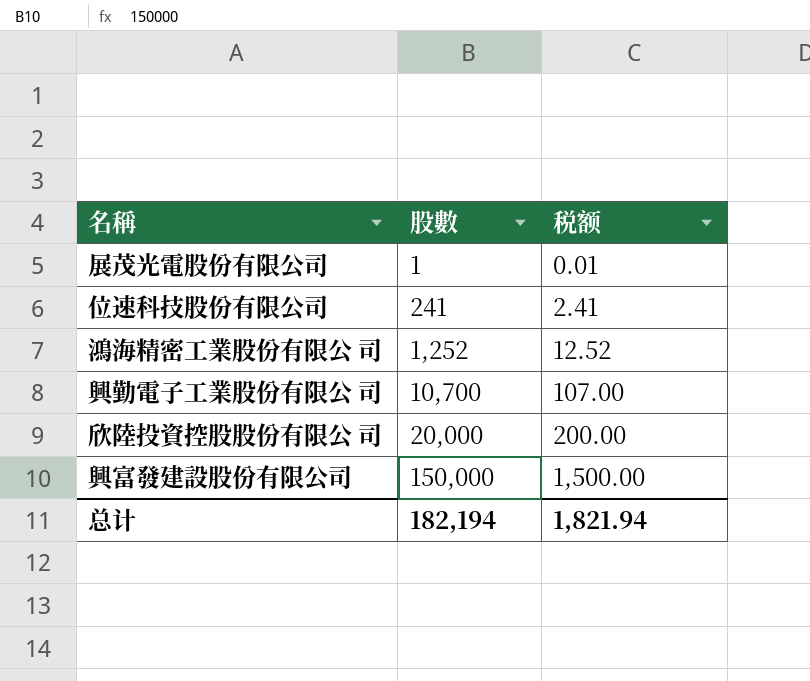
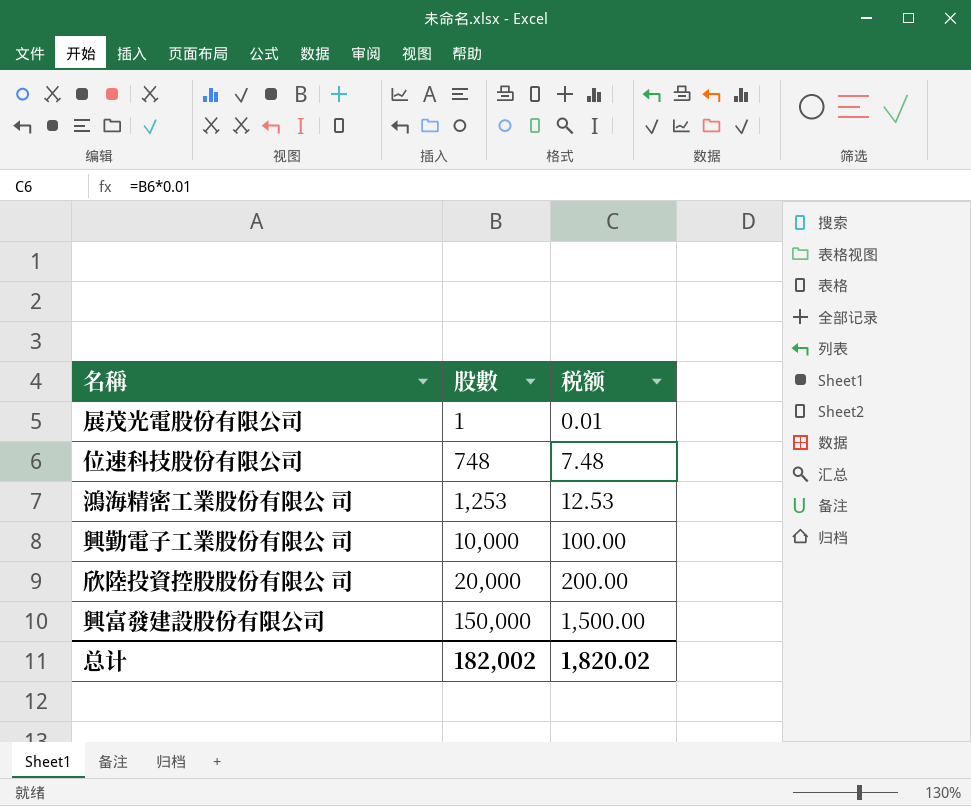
位速科技股份有限公司 | 股數: 241 -> 748
位速科技股份有限公司 | 税额: 2.41 -> 7.48
鴻海精密工業股份有限公 司 | 股數: 1,252 -> 1,253
鴻海精密工業股份有限公 司 | 税额: 12.52 -> 12.53
興勤電子工業股份有限公 司 | 股數: 10,700 -> 10,000
興勤電子工業股份有限公 司 | 税额: 107.00 -> 100.00
总计 | 股數: 182,194 -> 182,002
总计 | 税额: 1,821.94 -> 1,820.02

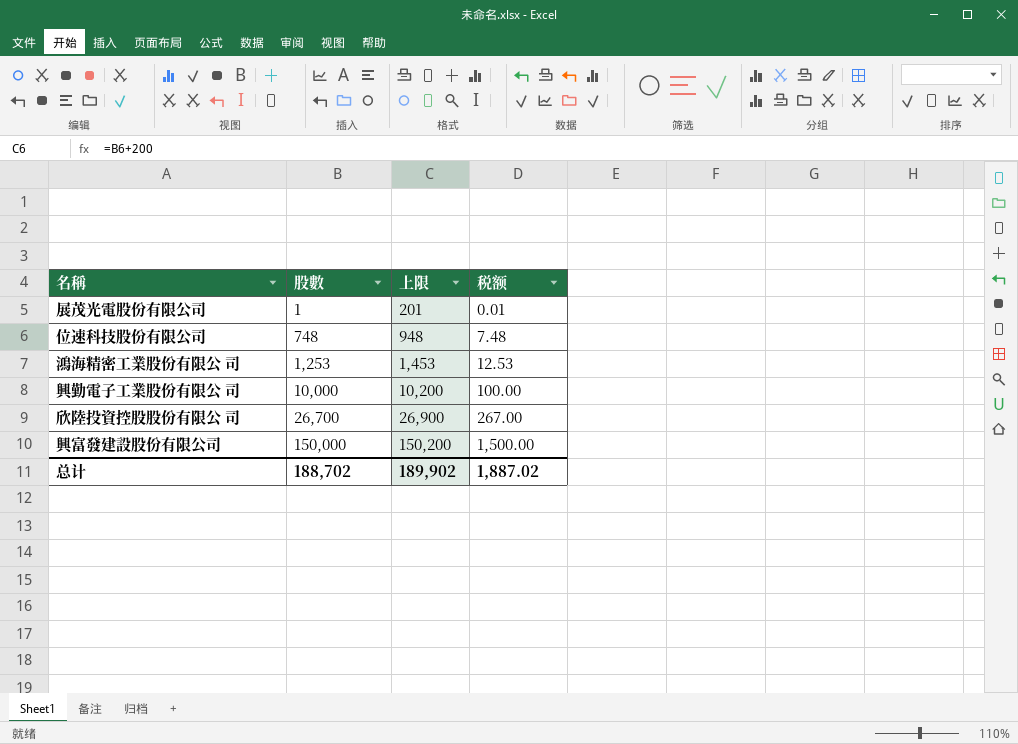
column 上限 | formula: none -> [股數] + 200
欣陸投資控股股份有限公 司 | 股數: 20,000 -> 26,700
欣陸投資控股股份有限公 司 | 税额: 200.00 -> 267.00
总计 | 股數: 182,002 -> 188,702
总计 | 税额: 1,820.02 -> 1,887.02

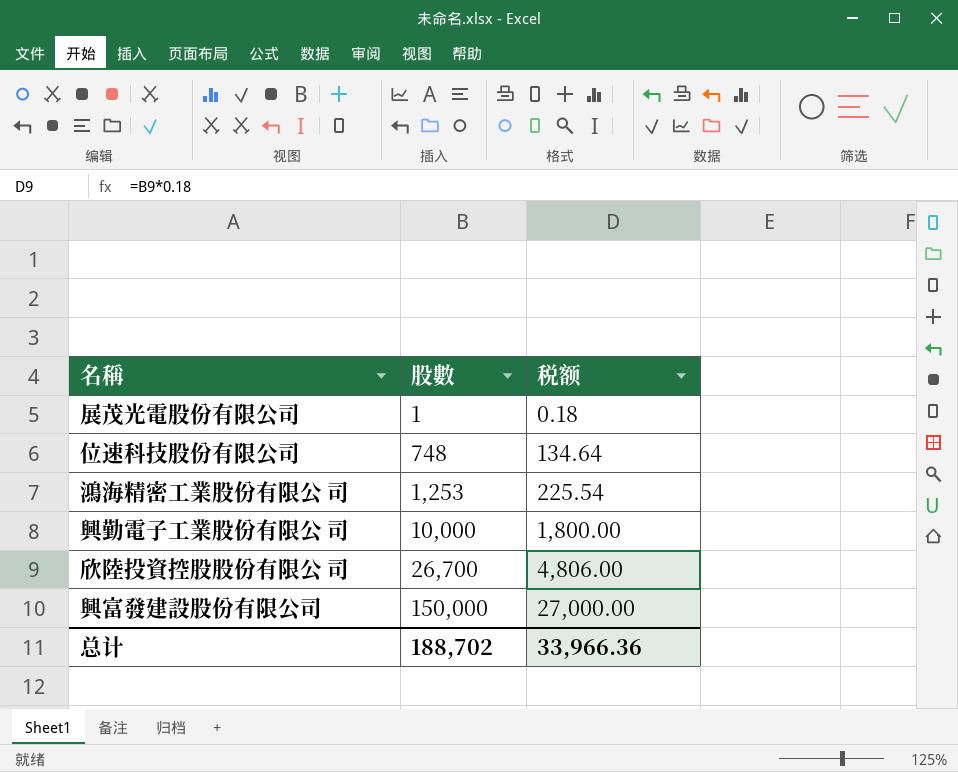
column 上限 | formula: [股數] + 200 -> none
column 税额 | formula: [股數] * 0.01 -> [股數] * 0.18
总计 | 税额: 1,887.02 -> 33,966.36

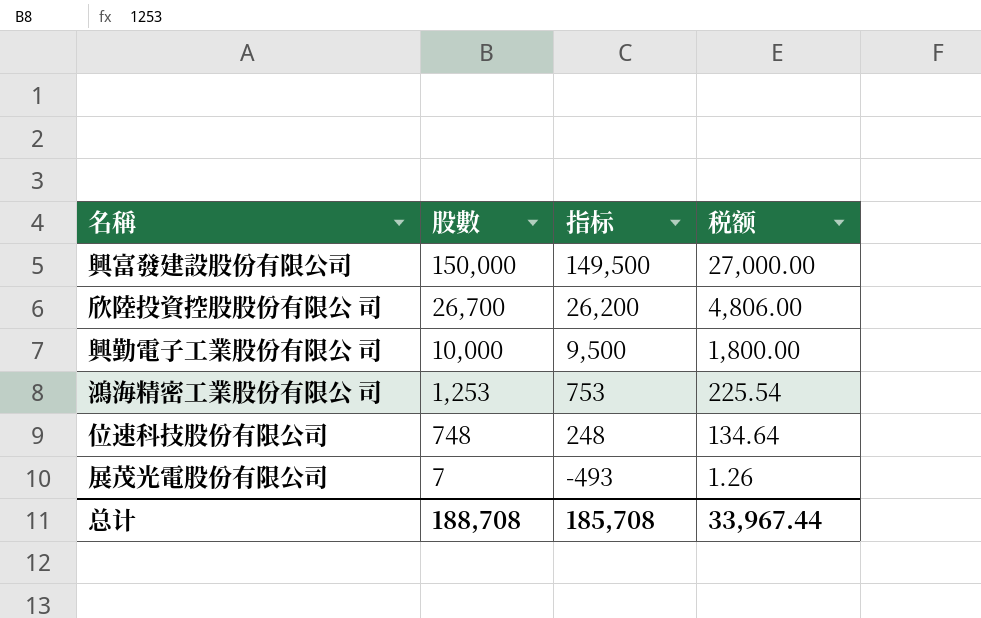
row order: 股數 ascending -> 股數 descending
column 指标 | formula: none -> [股數] - 500
展茂光電股份有限公司 | 股數: 1 -> 7
展茂光電股份有限公司 | 税额: 0.18 -> 1.26
总计 | 股數: 188,702 -> 188,708
总计 | 税额: 33,966.36 -> 33,967.44

